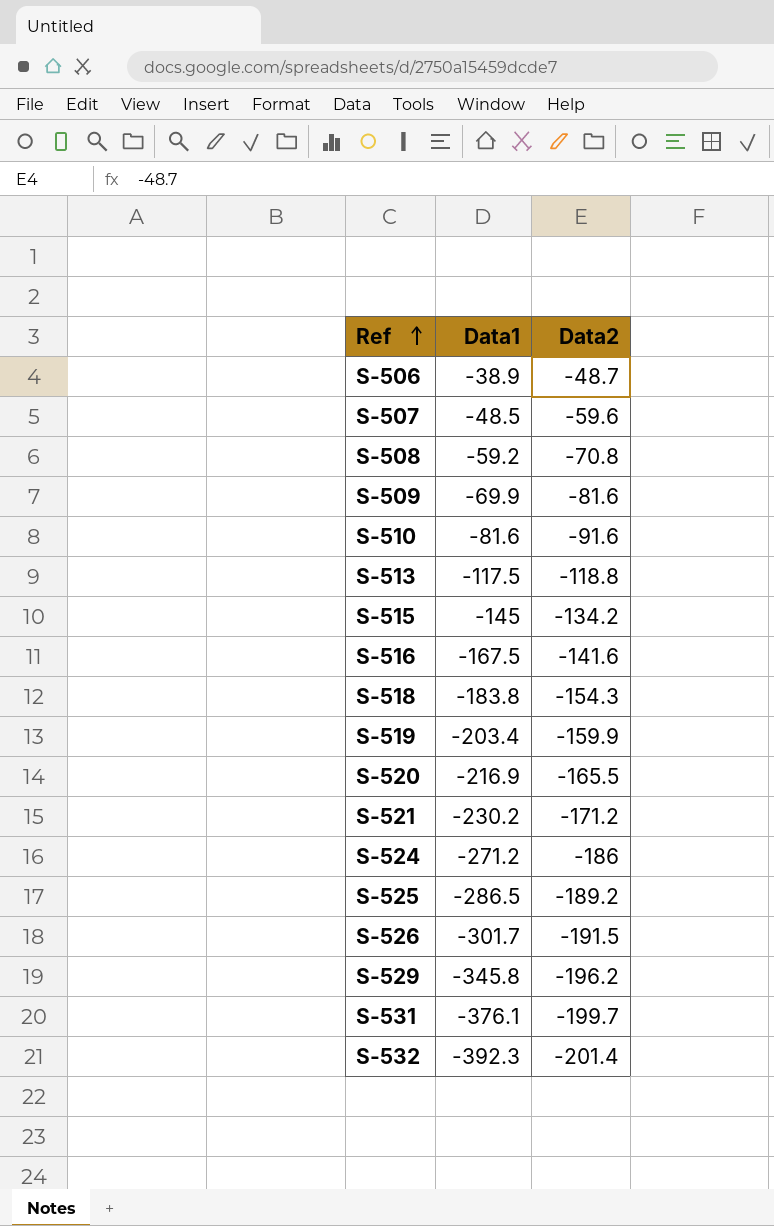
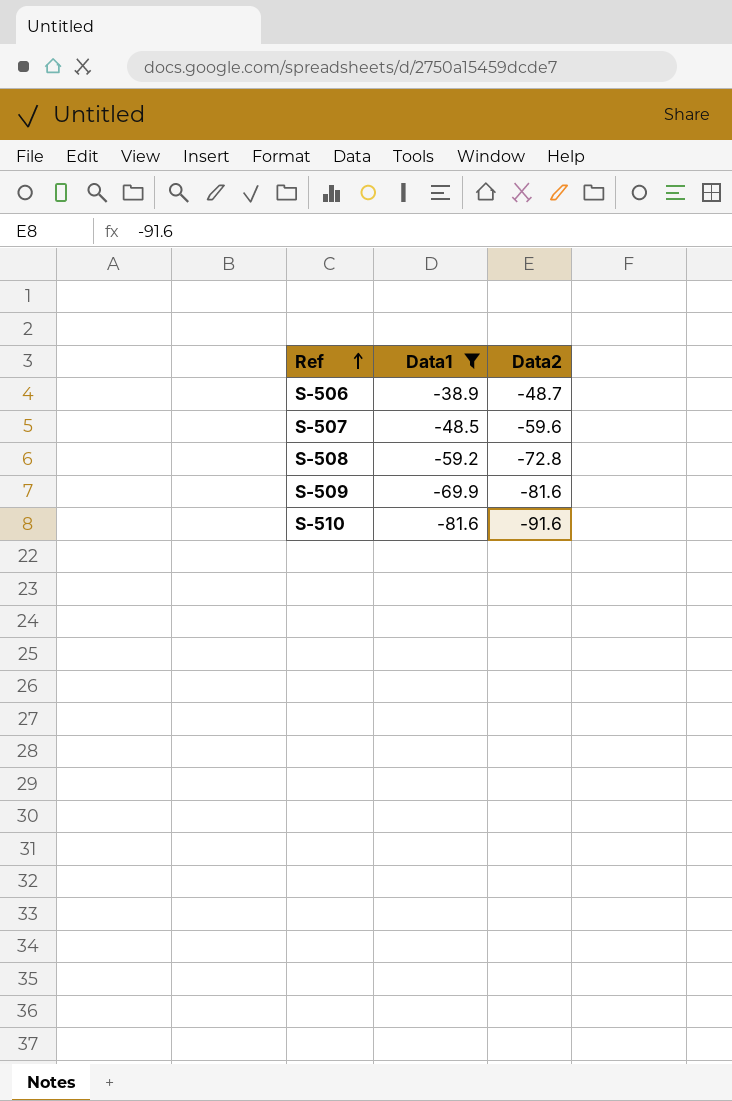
filter: none -> Data1 >= -81.6
S-508 | Data2: -70.8 -> -72.8

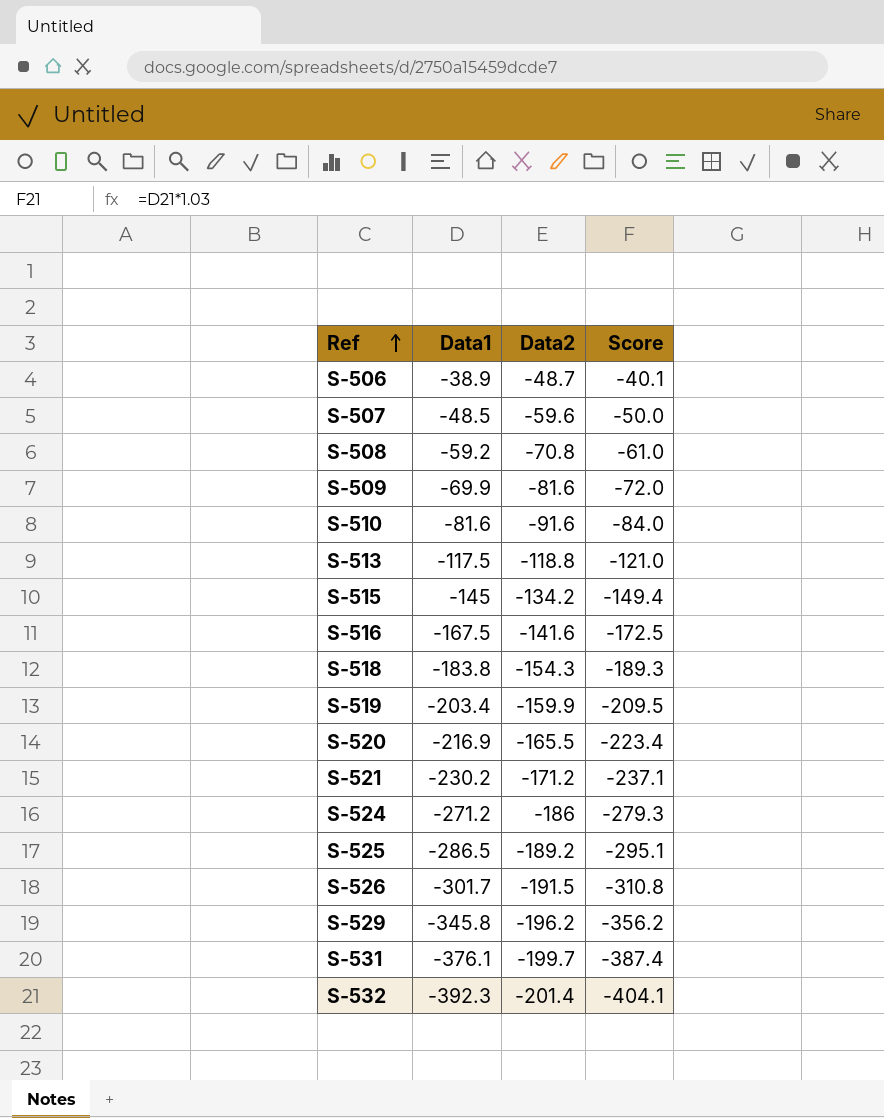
filter: Data1 >= -81.6 -> none
column Score | formula: none -> [Data1] * 1.03
S-508 | Data2: -72.8 -> -70.8

